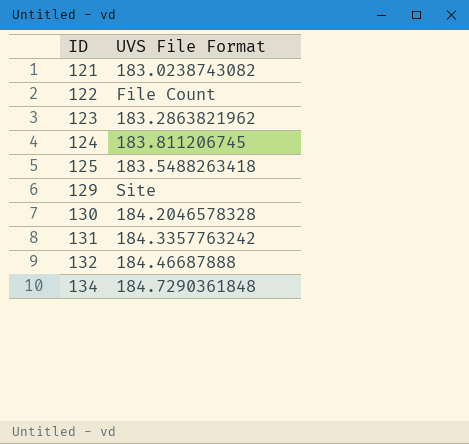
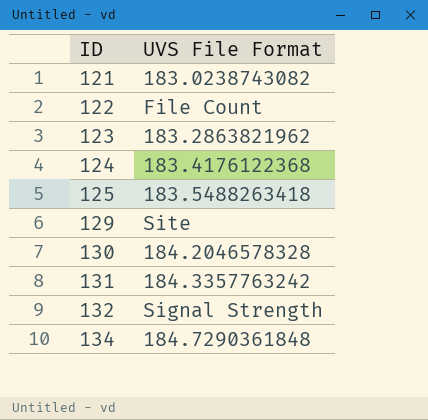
124 | UVS File Format: 183.811206745 -> 183.4176122368
132 | UVS File Format: 184.46687888 -> Signal Strength

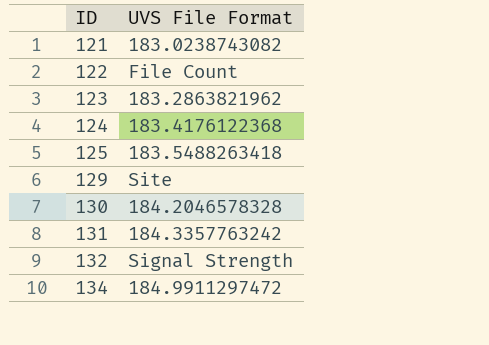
134 | UVS File Format: 184.7290361848 -> 184.9911297472

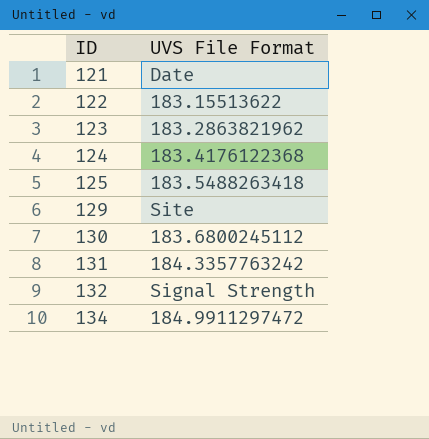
121 | UVS File Format: 183.0238743082 -> Date
122 | UVS File Format: File Count -> 183.15513622
130 | UVS File Format: 184.2046578328 -> 183.6800245112

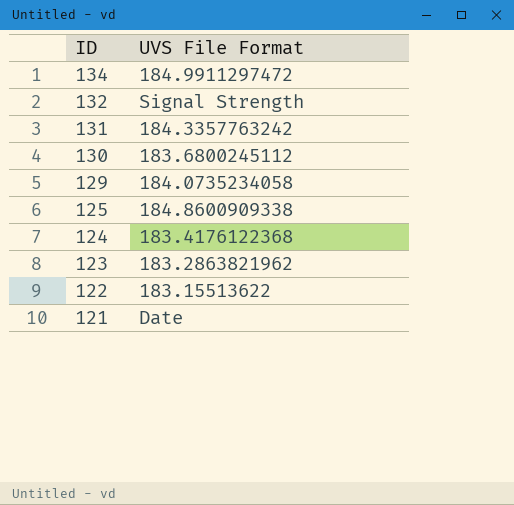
row order: ID ascending -> ID descending
129 | UVS File Format: Site -> 184.0735234058
125 | UVS File Format: 183.5488263418 -> 184.8600909338

